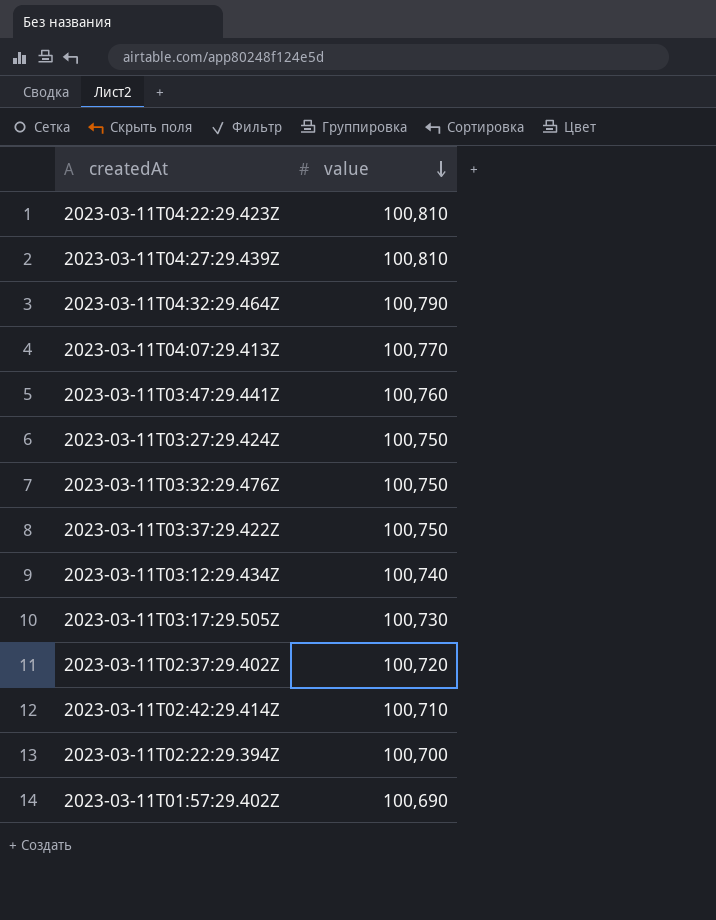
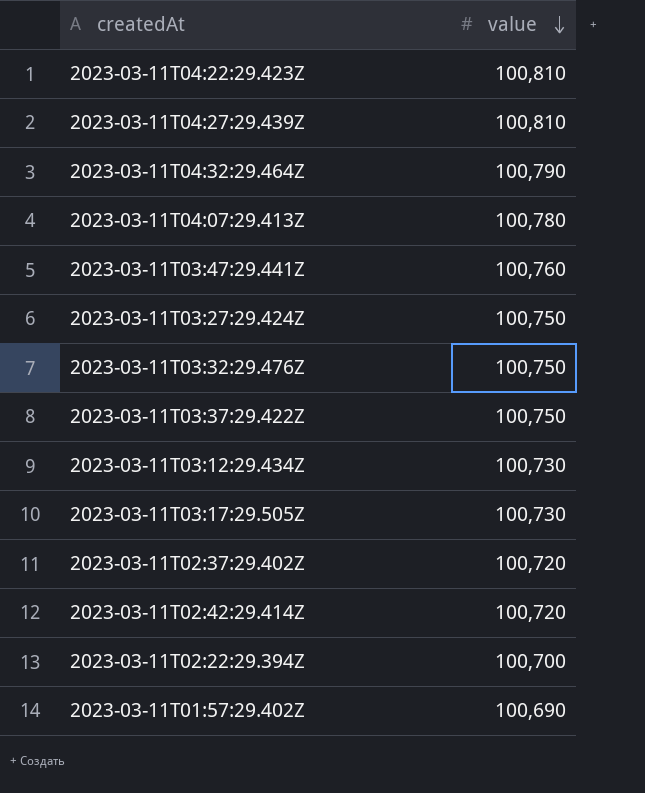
2023-03-11T04:07:29.413Z | value: 100,770 -> 100,780
2023-03-11T03:12:29.434Z | value: 100,740 -> 100,730
2023-03-11T02:42:29.414Z | value: 100,710 -> 100,720

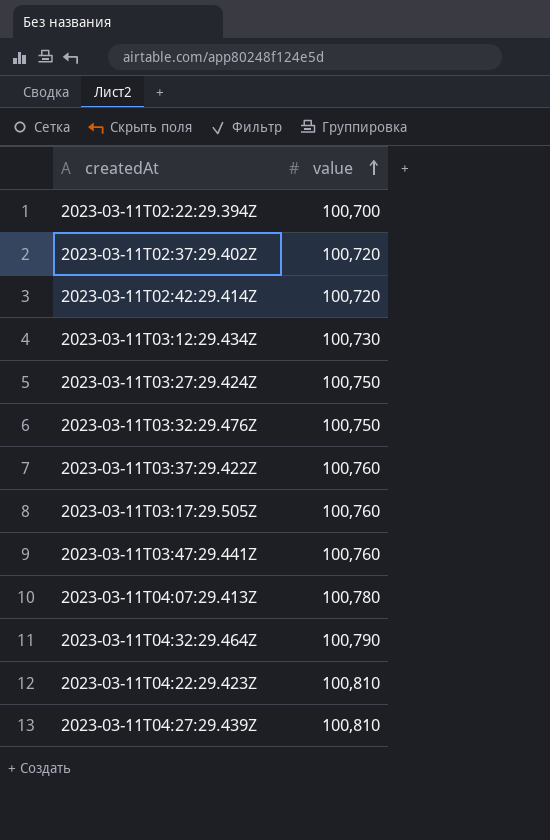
row order: value descending -> value ascending
row 2023-03-11T01:57:29.402Z: 100,690 -> none
2023-03-11T03:37:29.422Z | value: 100,750 -> 100,760
2023-03-11T03:17:29.505Z | value: 100,730 -> 100,760

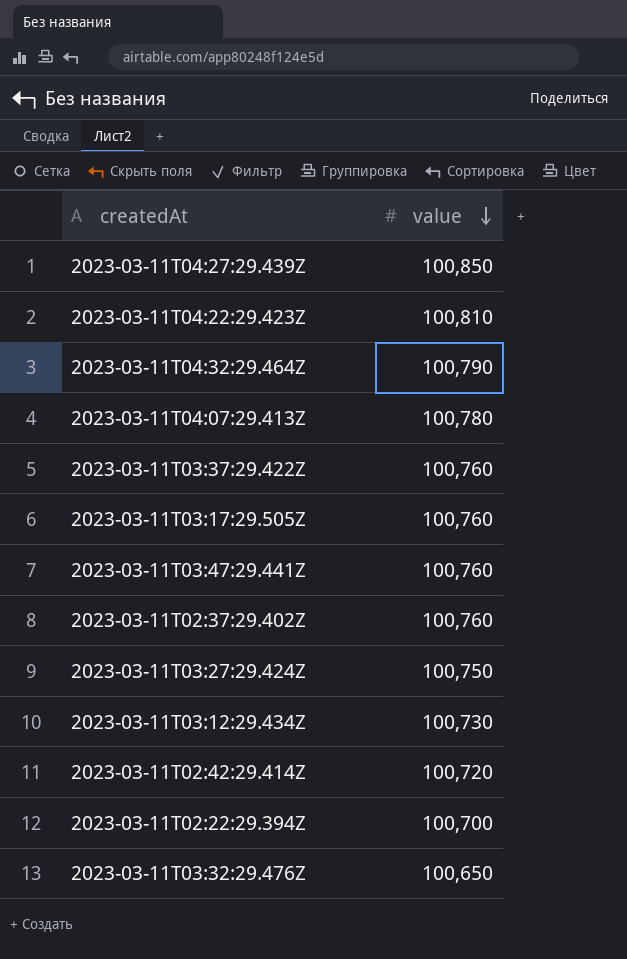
row order: value ascending -> value descending
2023-03-11T04:27:29.439Z | value: 100,810 -> 100,850
2023-03-11T02:37:29.402Z | value: 100,720 -> 100,760
2023-03-11T03:32:29.476Z | value: 100,750 -> 100,650

